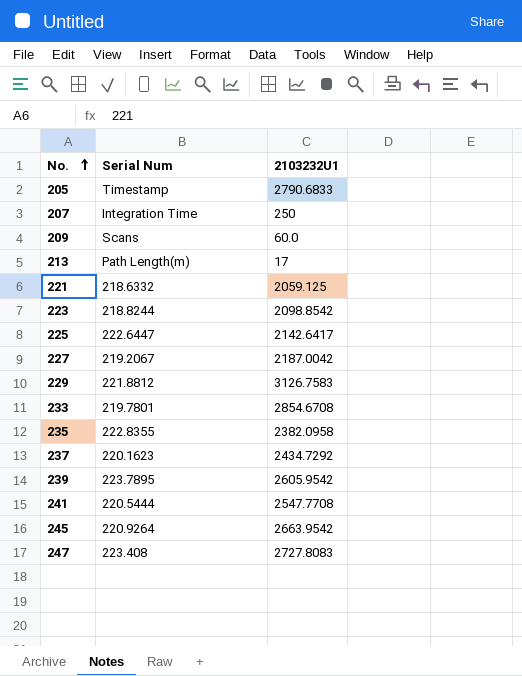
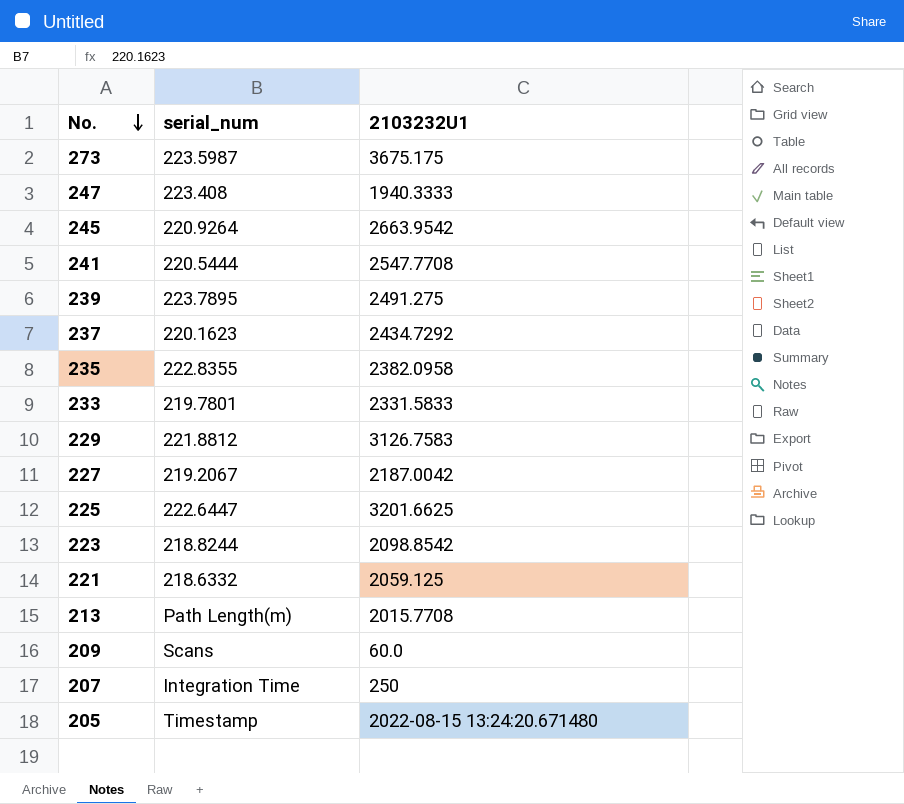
row order: No. ascending -> No. descending
column name: Serial Num -> serial_num
row 273: none -> 223.5987 | 3675.175
247 | 2103232U1: 2727.8083 -> 1940.3333
239 | 2103232U1: 2605.9542 -> 2491.275
233 | 2103232U1: 2854.6708 -> 2331.5833
225 | 2103232U1: 2142.6417 -> 3201.6625
213 | 2103232U1: 17 -> 2015.7708
205 | 2103232U1: 2790.6833 -> 2022-08-15 13:24:20.671480

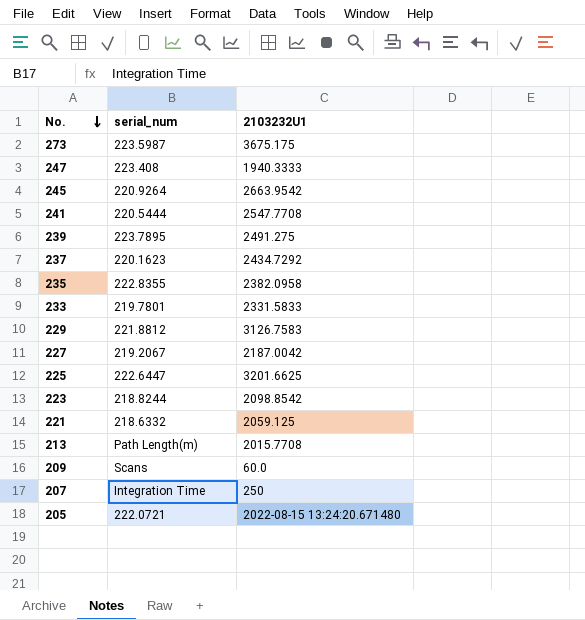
205 | serial_num: Timestamp -> 222.0721

